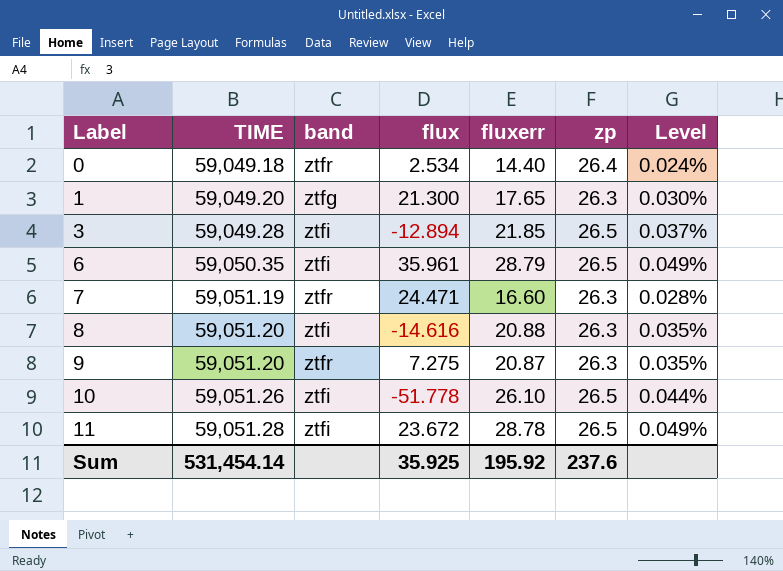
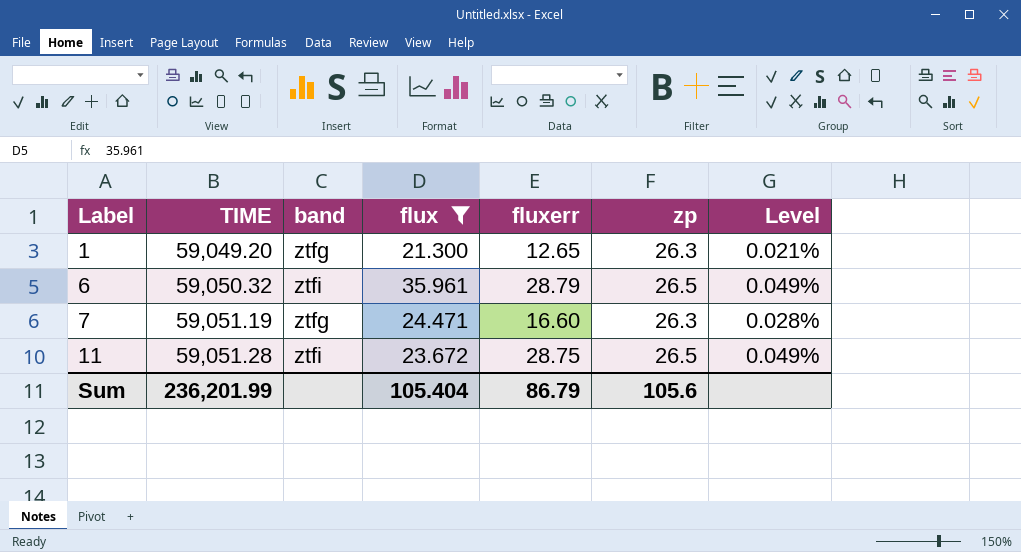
filter: none -> flux >= 21.300
1 | fluxerr: 17.65 -> 12.65
1 | Level: 0.030% -> 0.021%
6 | TIME: 59,050.35 -> 59,050.32
7 | band: ztfr -> ztfg
11 | fluxerr: 28.78 -> 28.75
Sum | TIME: 531,454.14 -> 236,201.99
Sum | flux: 35.925 -> 105.404
Sum | fluxerr: 195.92 -> 86.79
Sum | zp: 237.6 -> 105.6

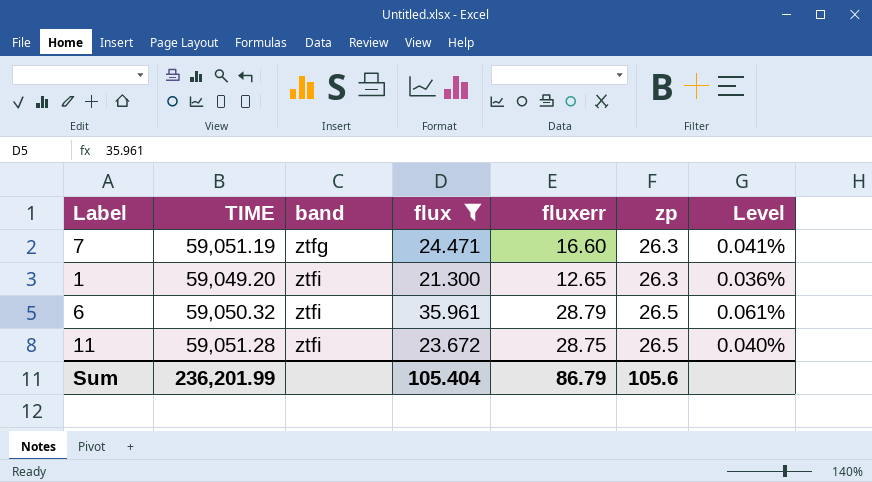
row order: Label ascending -> band ascending
column Level | formula: [fluxerr] / [TIME] -> [flux] / [TIME]
1 | band: ztfg -> ztfi

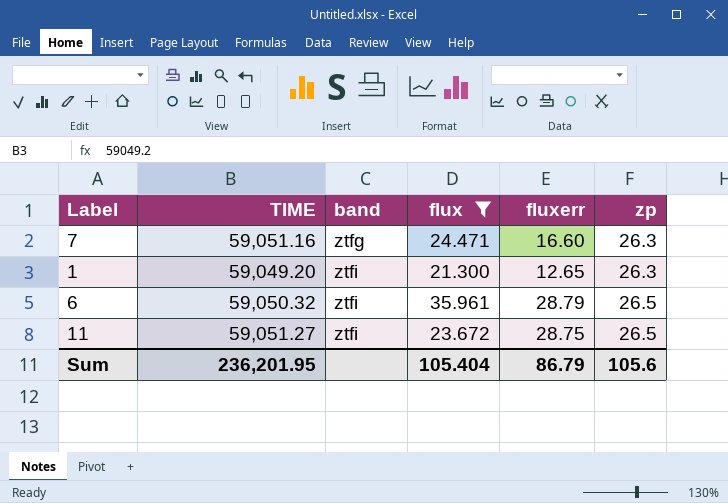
column Level | formula: [flux] / [TIME] -> none
7 | TIME: 59,051.19 -> 59,051.16
11 | TIME: 59,051.28 -> 59,051.27
Sum | TIME: 236,201.99 -> 236,201.95

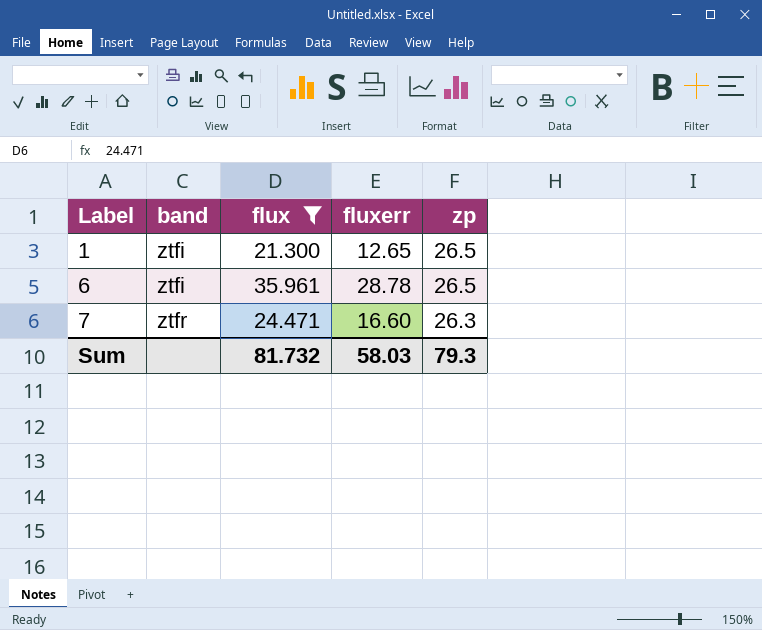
row order: band ascending -> Label ascending
column TIME | position: 2 -> none
row 11: 59,051.27 | ztfi | 23.672 | 28.75 | 26.5 -> none
1 | zp: 26.3 -> 26.5
6 | fluxerr: 28.79 -> 28.78
7 | band: ztfg -> ztfr
Sum | flux: 105.404 -> 81.732
Sum | fluxerr: 86.79 -> 58.03
Sum | zp: 105.6 -> 79.3

